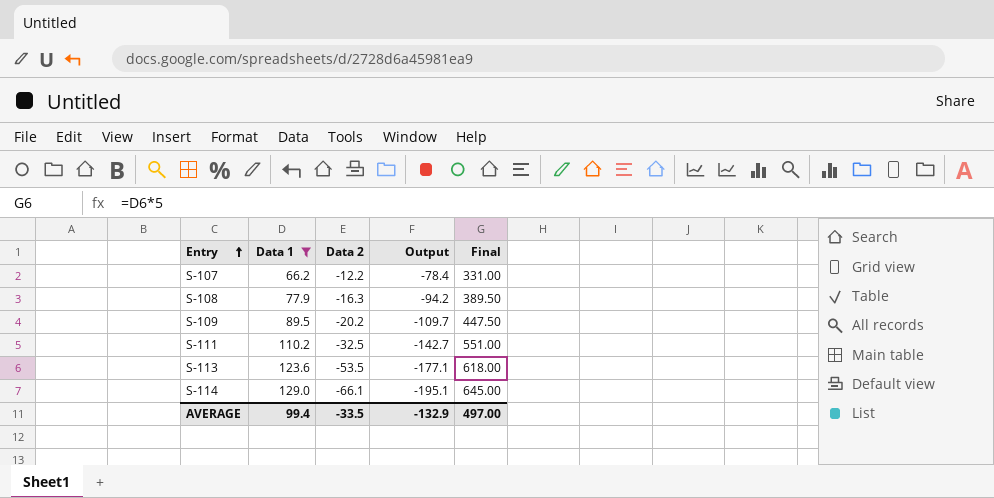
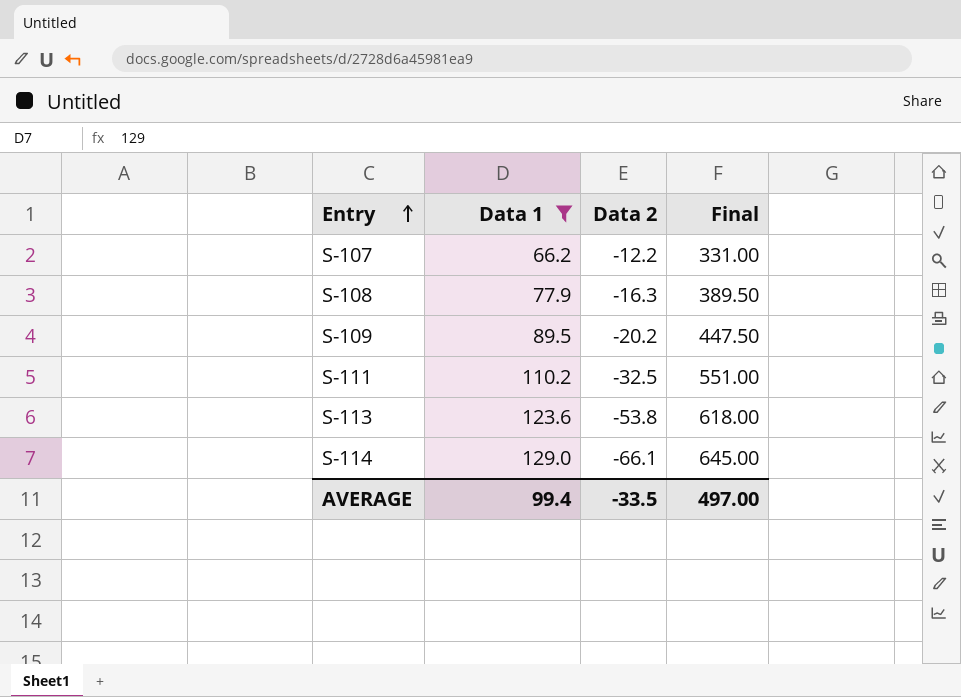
column Output | formula: [Data 2] - [Data 1] -> none
S-113 | Data 2: -53.5 -> -53.8

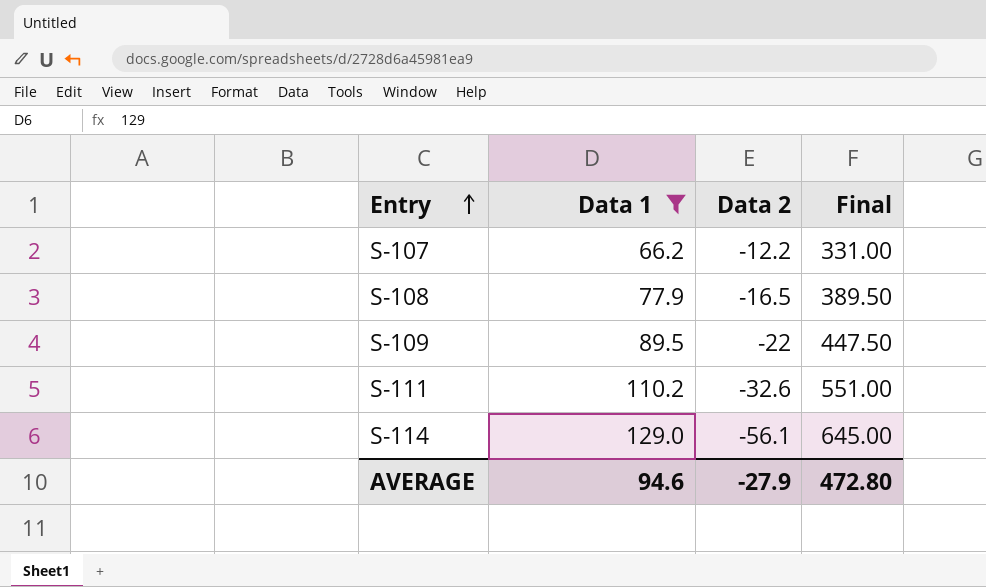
row S-113: 123.6 | -53.8 | 618.00 -> none
S-108 | Data 2: -16.3 -> -16.5
S-109 | Data 2: -20.2 -> -22
S-111 | Data 2: -32.5 -> -32.6
S-114 | Data 2: -66.1 -> -56.1
AVERAGE | Data 1: 99.4 -> 94.6
AVERAGE | Data 2: -33.5 -> -27.9
AVERAGE | Final: 497.00 -> 472.80

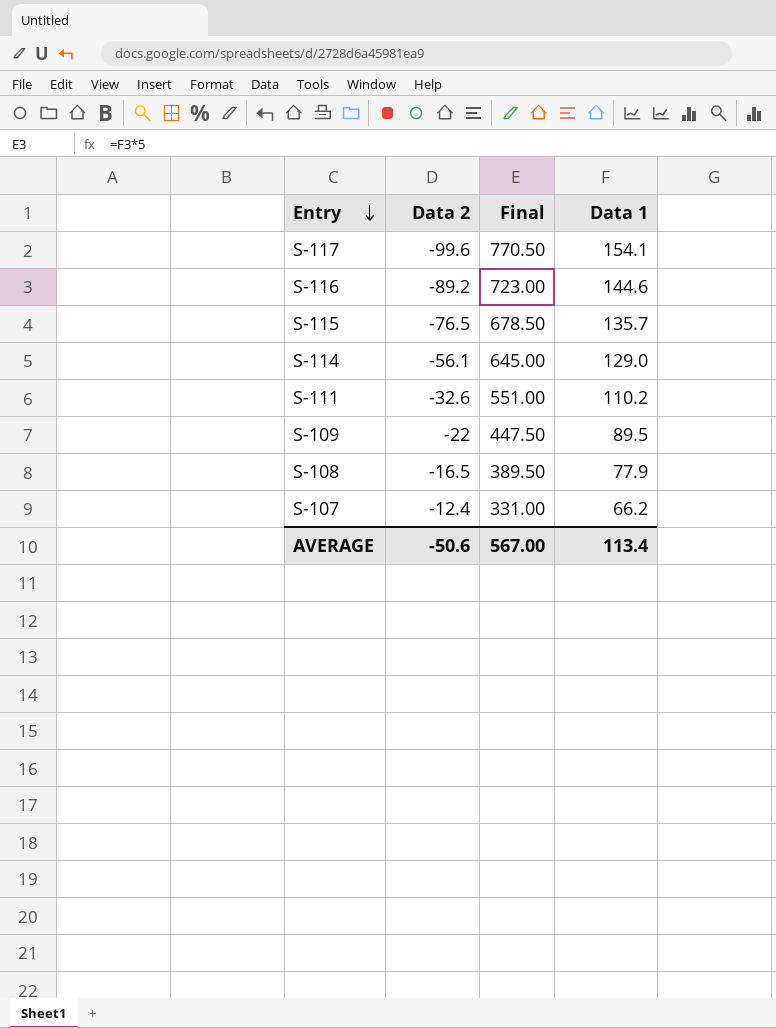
filter: Data 1 <= 129.0 -> none
row order: Entry ascending -> Entry descending
column Data 1 | position: 2 -> 4
S-107 | Data 2: -12.2 -> -12.4
AVERAGE | Data 2: -27.9 -> -50.6
AVERAGE | Final: 472.80 -> 567.00
AVERAGE | Data 1: 94.6 -> 113.4

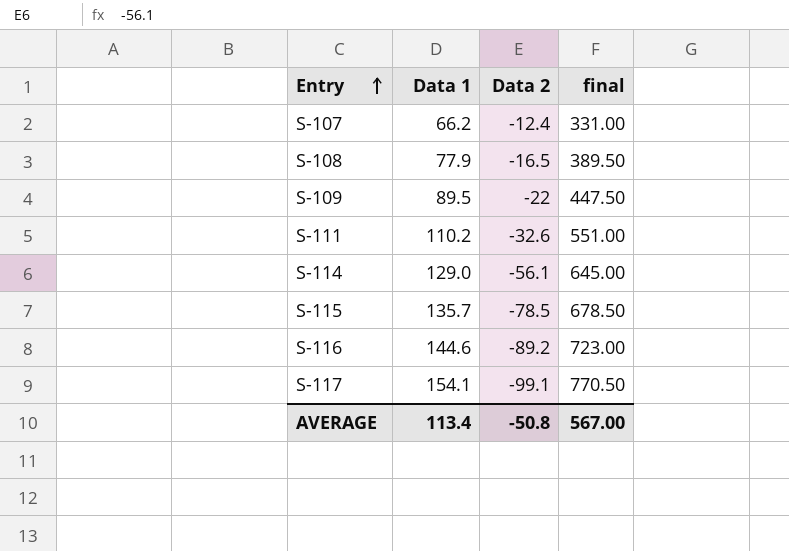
row order: Entry descending -> Entry ascending
column Data 1 | position: 4 -> 2
column name: Final -> final
S-115 | Data 2: -76.5 -> -78.5
S-117 | Data 2: -99.6 -> -99.1
AVERAGE | Data 2: -50.6 -> -50.8

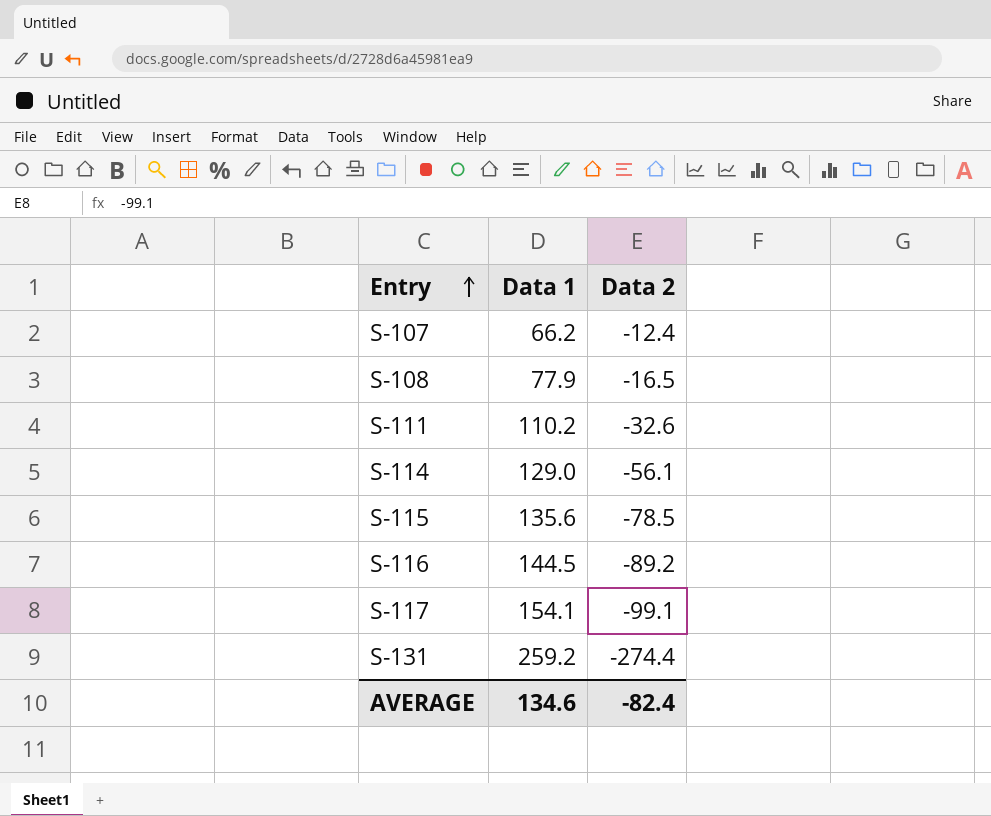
column final | formula: [Data 1] * 5 -> none
row S-109: 89.5 | -22 | 447.50 -> none
S-115 | Data 1: 135.7 -> 135.6
S-116 | Data 1: 144.6 -> 144.5
row S-131: none -> 259.2 | -274.4
AVERAGE | Data 1: 113.4 -> 134.6
AVERAGE | Data 2: -50.8 -> -82.4

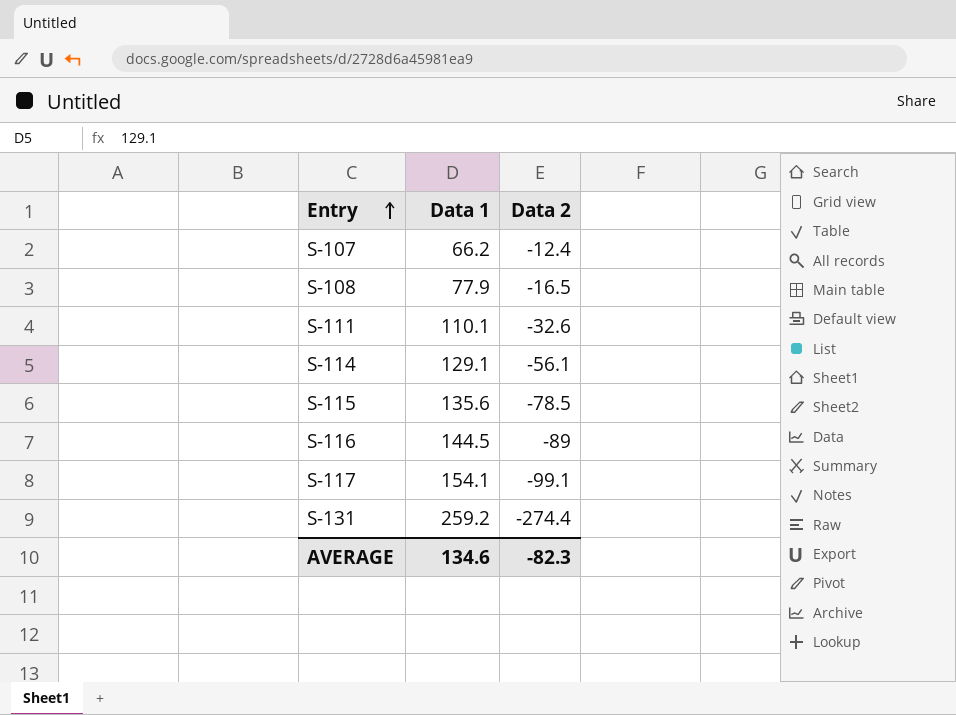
S-111 | Data 1: 110.2 -> 110.1
S-114 | Data 1: 129.0 -> 129.1
S-116 | Data 2: -89.2 -> -89
AVERAGE | Data 2: -82.4 -> -82.3

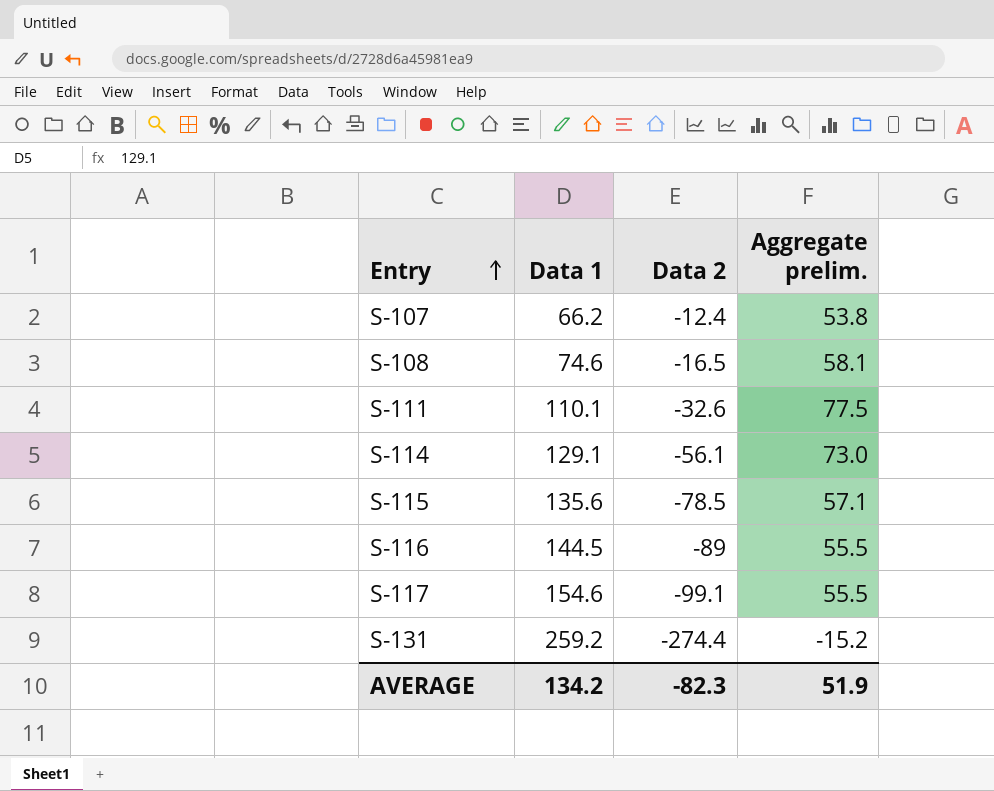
column Aggregate prelim. | formula: none -> [Data 1] + [Data 2]
S-108 | Data 1: 77.9 -> 74.6
S-117 | Data 1: 154.1 -> 154.6
AVERAGE | Data 1: 134.6 -> 134.2

